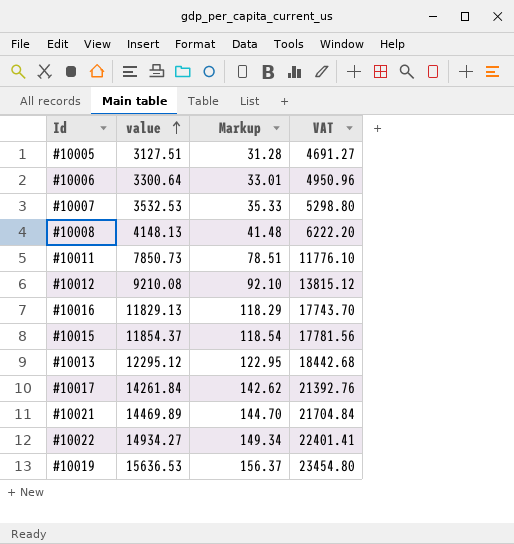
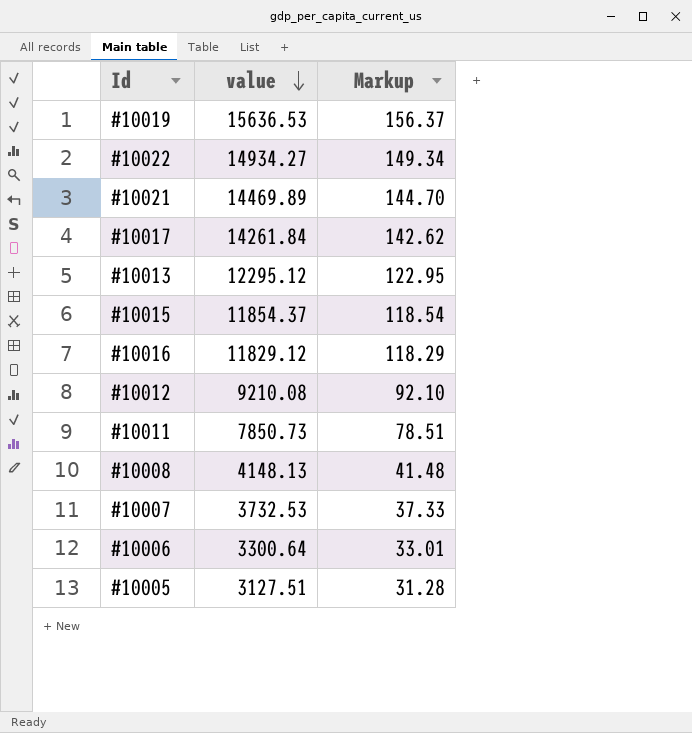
row order: value ascending -> value descending
column VAT | formula: [value] * 1.5 -> none
#10016 | value: 11829.13 -> 11829.12
#10007 | value: 3532.53 -> 3732.53
#10007 | Markup: 35.33 -> 37.33

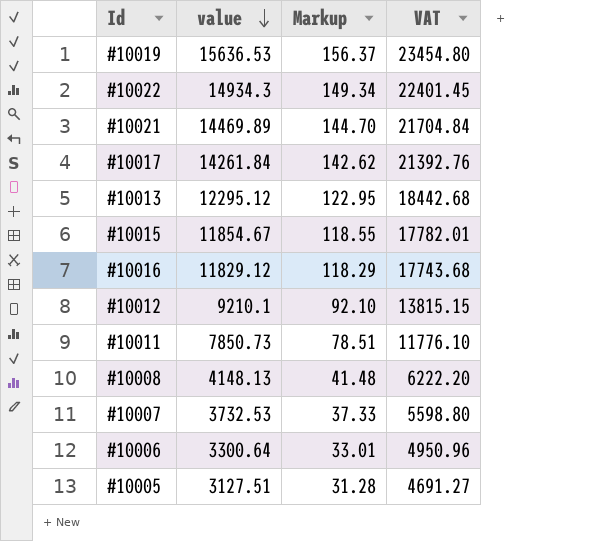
column VAT | formula: none -> [value] * 1.5
#10022 | value: 14934.27 -> 14934.3
#10015 | value: 11854.37 -> 11854.67
#10015 | Markup: 118.54 -> 118.55
#10012 | value: 9210.08 -> 9210.1

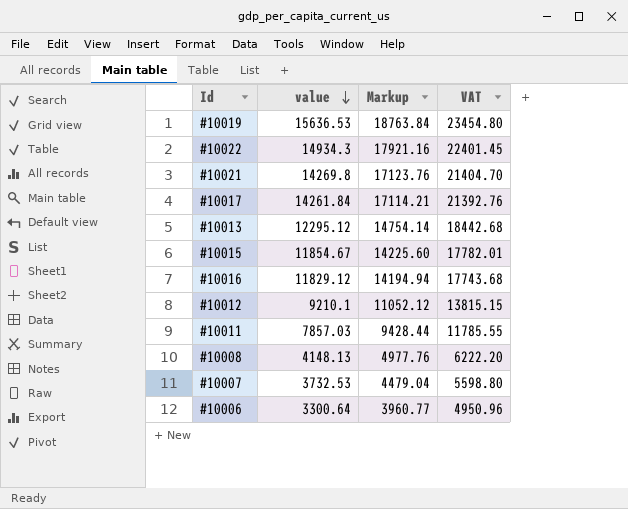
column Markup | formula: [value] * 0.01 -> [value] * 1.2
row #10005: 3127.51 | 31.28 | 4691.27 -> none
#10021 | value: 14469.89 -> 14269.8
#10021 | VAT: 21704.84 -> 21404.70
#10011 | value: 7850.73 -> 7857.03
#10011 | VAT: 11776.10 -> 11785.55

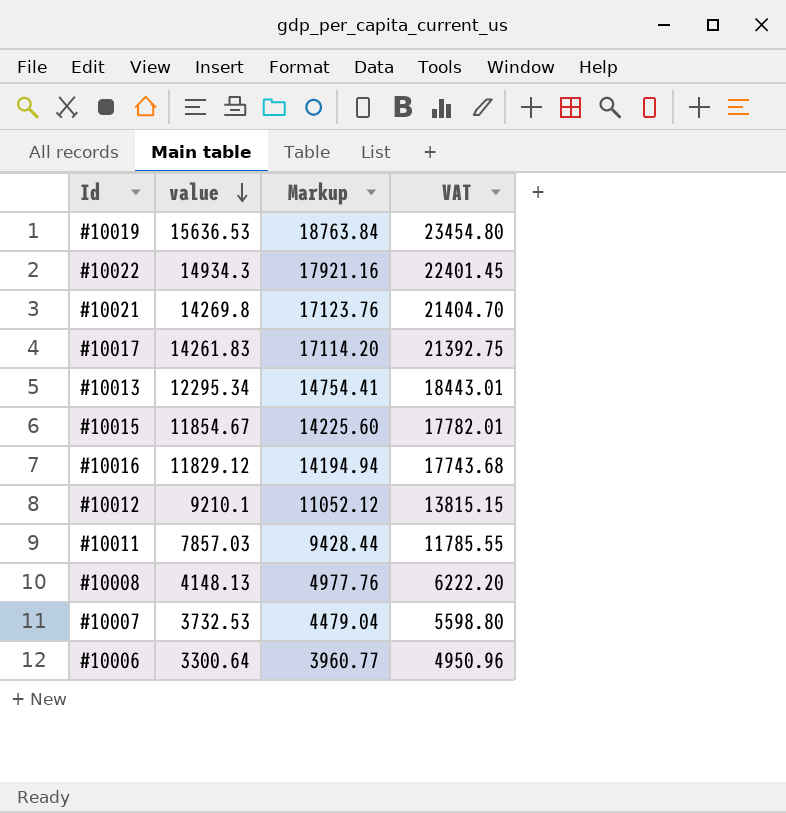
#10017 | value: 14261.84 -> 14261.83
#10017 | Markup: 17114.21 -> 17114.20
#10017 | VAT: 21392.76 -> 21392.75
#10013 | value: 12295.12 -> 12295.34
#10013 | Markup: 14754.14 -> 14754.41
#10013 | VAT: 18442.68 -> 18443.01

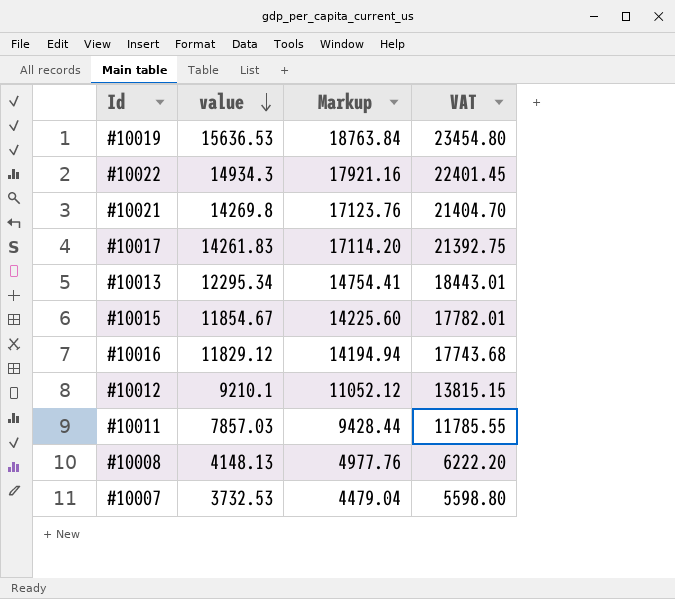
row #10006: 3300.64 | 3960.77 | 4950.96 -> none

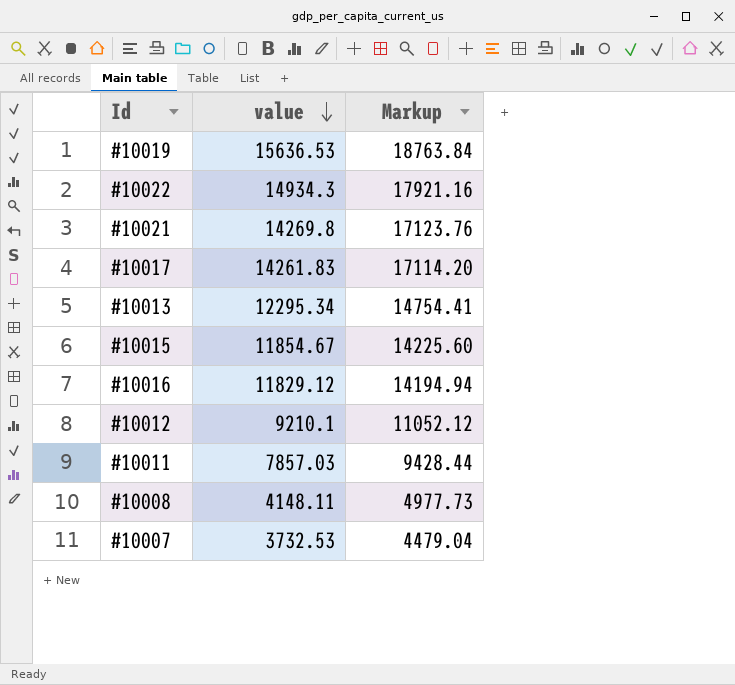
column VAT | formula: [value] * 1.5 -> none
#10008 | value: 4148.13 -> 4148.11
#10008 | Markup: 4977.76 -> 4977.73

